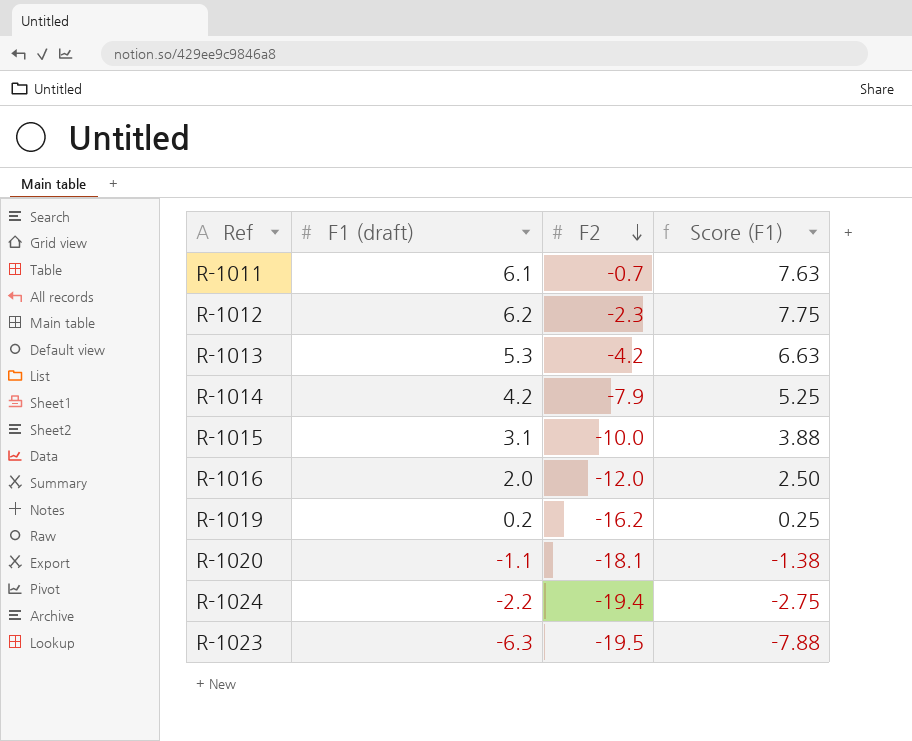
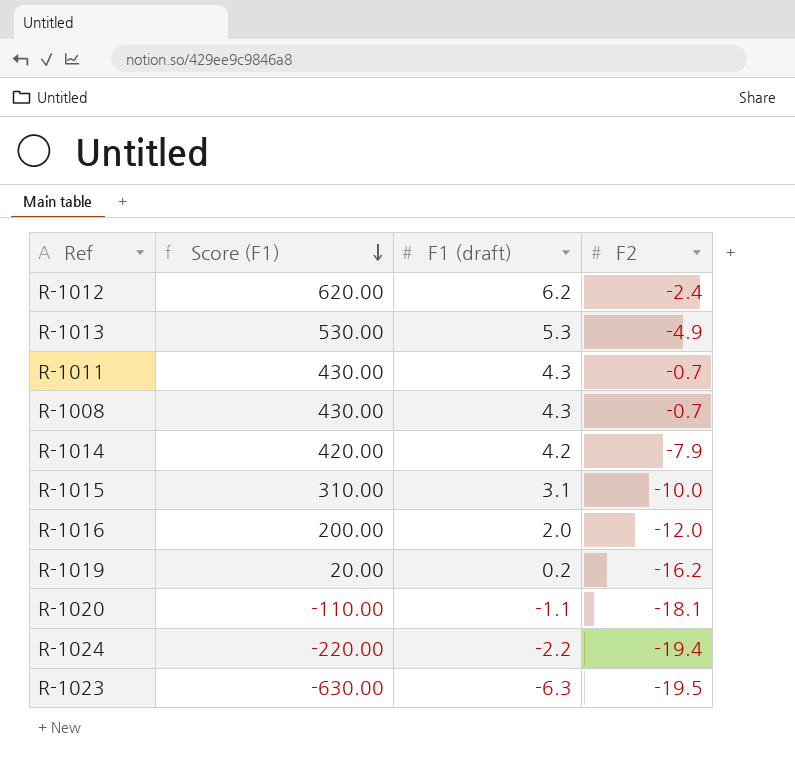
row order: F2 descending -> Score (F1) descending
column Score (F1) | formula: [F1 (draft)] * 1.25 -> [F1 (draft)] * 100
column Score (F1) | position: 4 -> 2
R-1012 | F2: -2.3 -> -2.4
R-1013 | F2: -4.2 -> -4.9
R-1011 | F1 (draft): 6.1 -> 4.3
row R-1008: none -> 430.00 | 4.3 | -0.7

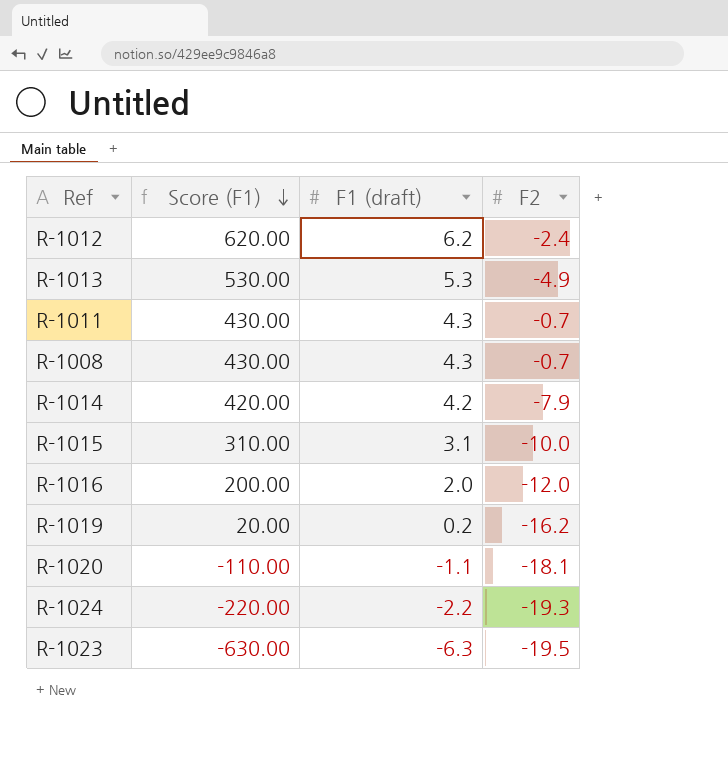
R-1024 | F2: -19.4 -> -19.3

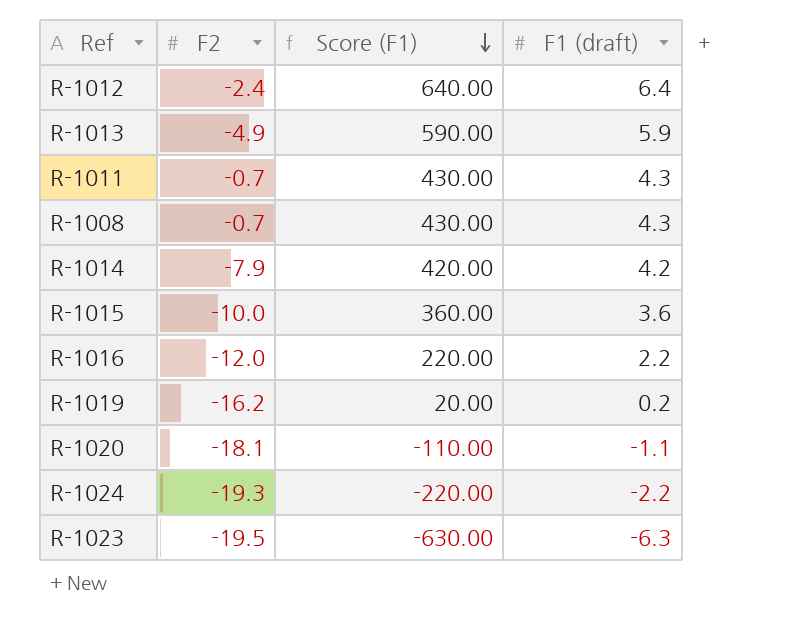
column F2 | position: 4 -> 2
R-1012 | Score (F1): 620.00 -> 640.00
R-1012 | F1 (draft): 6.2 -> 6.4
R-1013 | Score (F1): 530.00 -> 590.00
R-1013 | F1 (draft): 5.3 -> 5.9
R-1015 | Score (F1): 310.00 -> 360.00
R-1015 | F1 (draft): 3.1 -> 3.6
R-1016 | Score (F1): 200.00 -> 220.00
R-1016 | F1 (draft): 2.0 -> 2.2

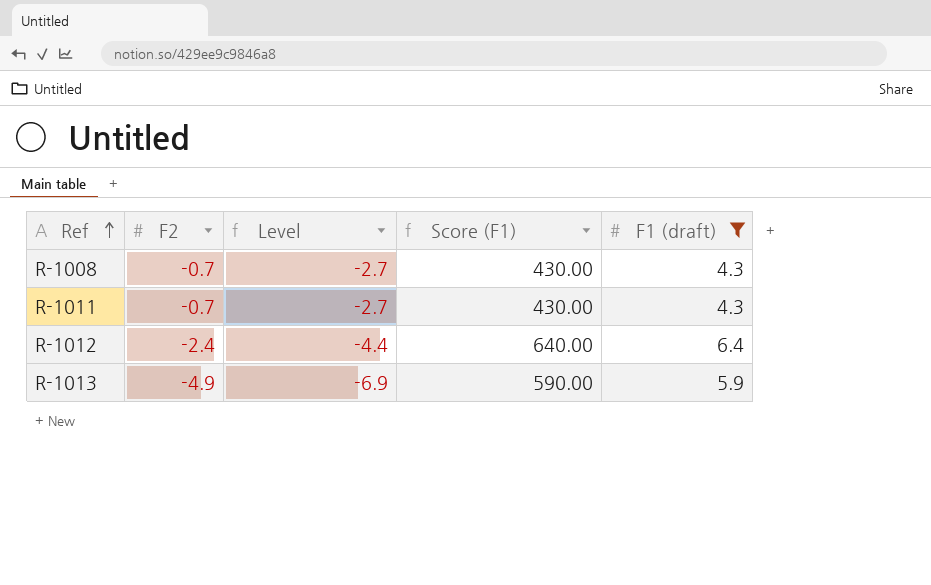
filter: none -> F1 (draft) >= 4.3
row order: Score (F1) descending -> Ref ascending
column Level | formula: none -> [F2] - 2

